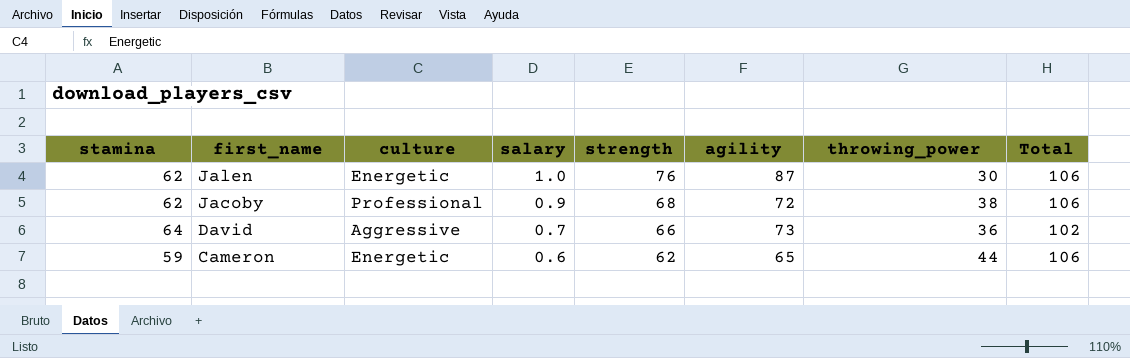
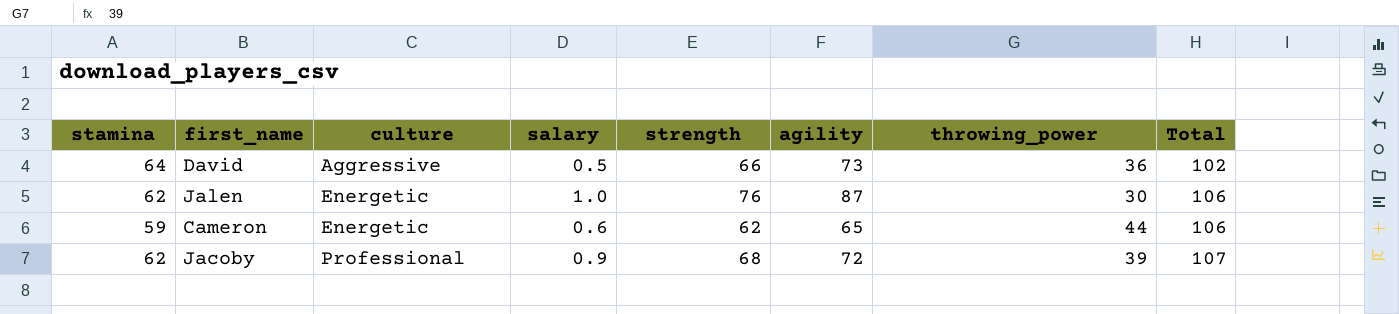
row order: first_name descending -> culture ascending
David | salary: 0.7 -> 0.5
Jacoby | throwing_power: 38 -> 39
Jacoby | Total: 106 -> 107

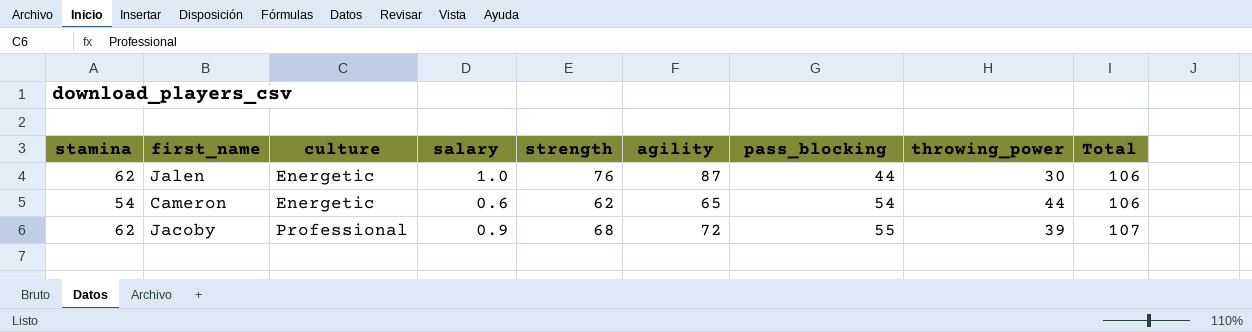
column pass_blocking | position: none -> 7
row David: 64 | Aggressive | 0.5 | 66 | 73 | 36 | 102 -> none
Cameron | stamina: 59 -> 54

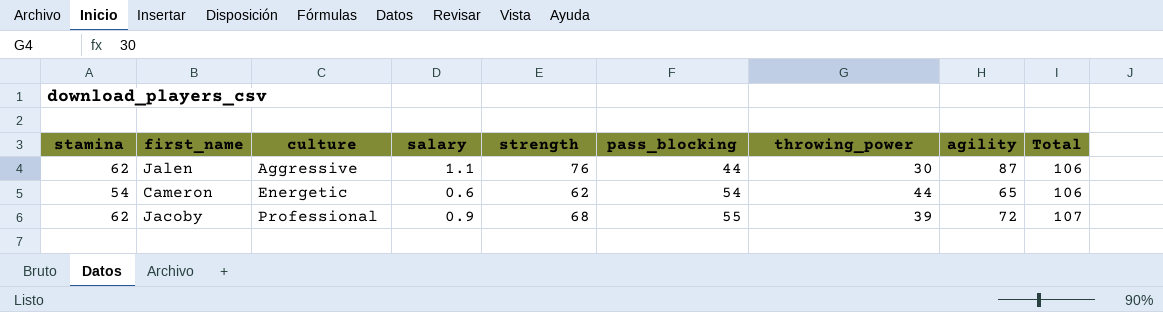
column agility | position: 6 -> 8
Jalen | culture: Energetic -> Aggressive
Jalen | salary: 1.0 -> 1.1

